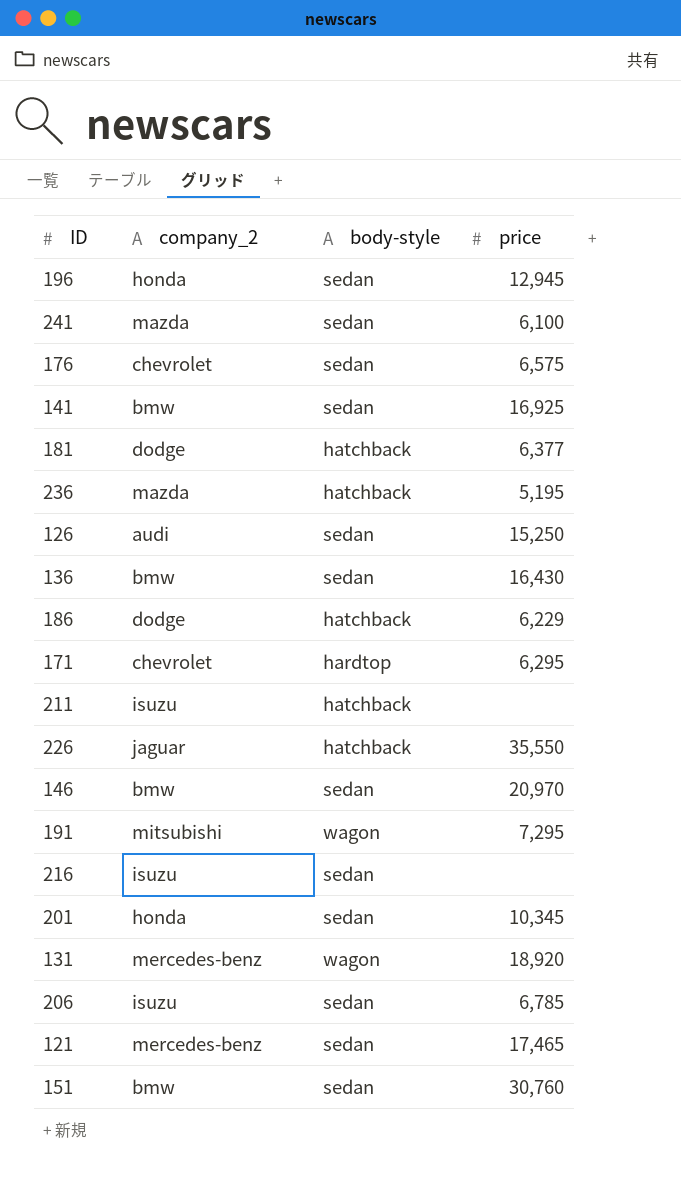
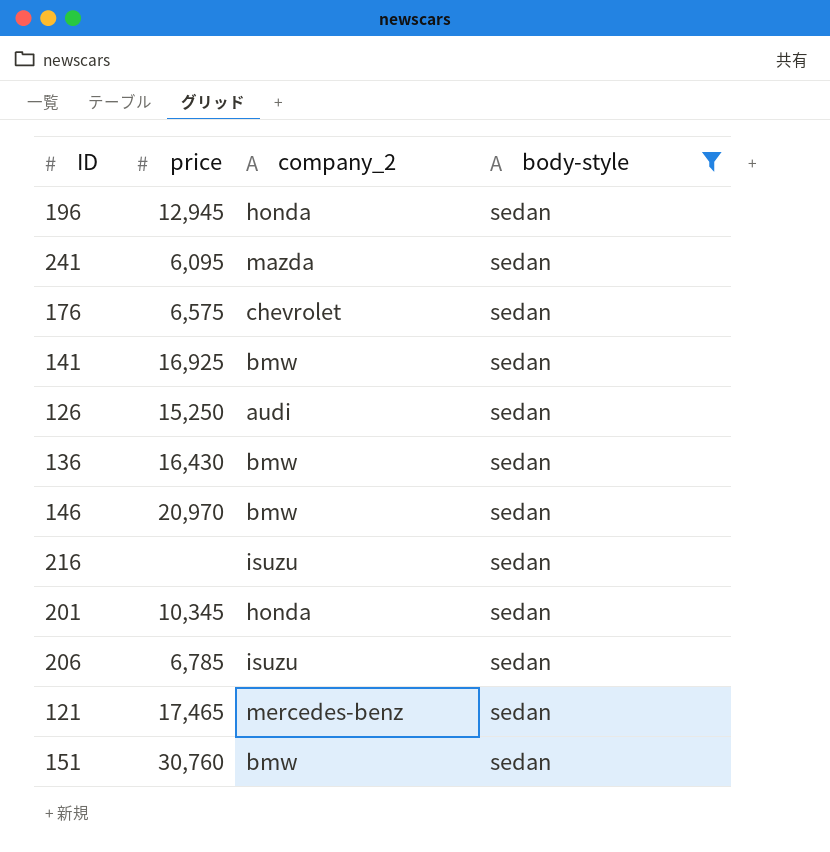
filter: none -> body-style = sedan
column price | position: 4 -> 2
241 | price: 6,100 -> 6,095

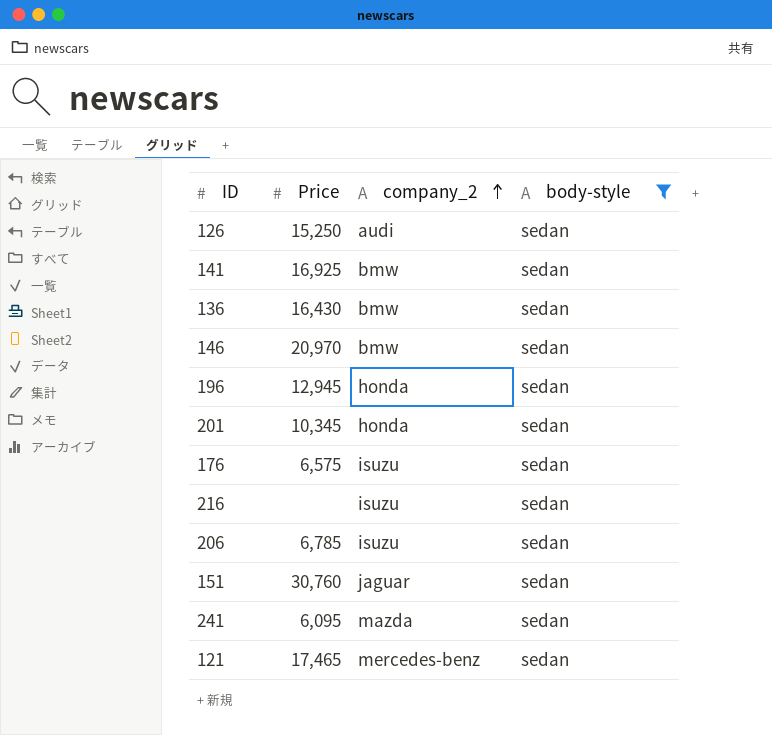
row order: none -> company_2 ascending
column name: price -> Price
176 | company_2: chevrolet -> isuzu
151 | company_2: bmw -> jaguar

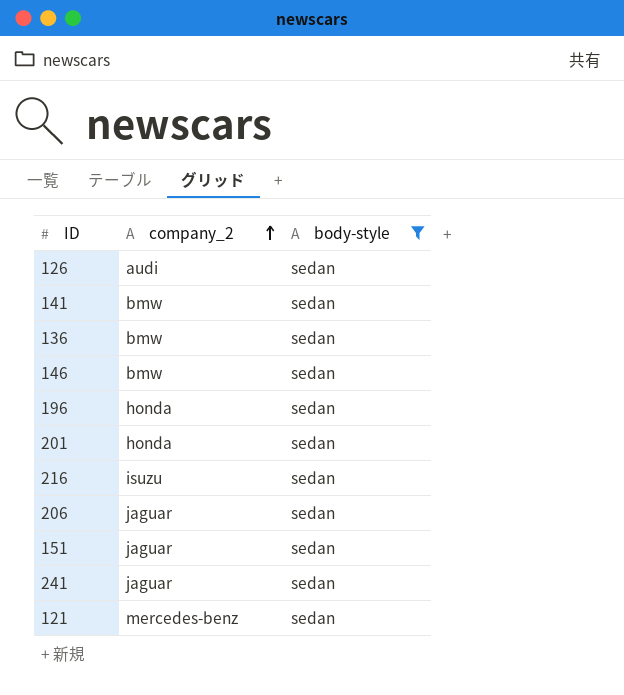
column Price | position: 2 -> none
row 176: 6,575 | isuzu | sedan -> none
206 | company_2: isuzu -> jaguar
241 | company_2: mazda -> jaguar

